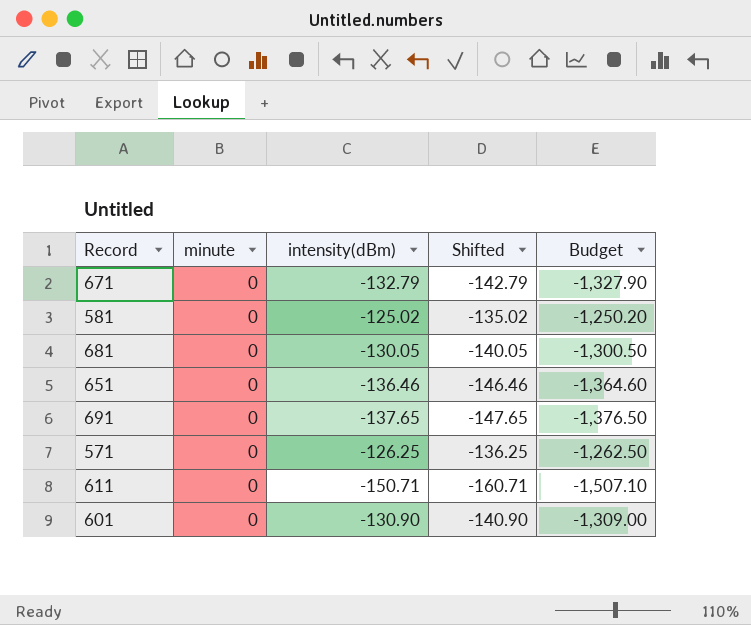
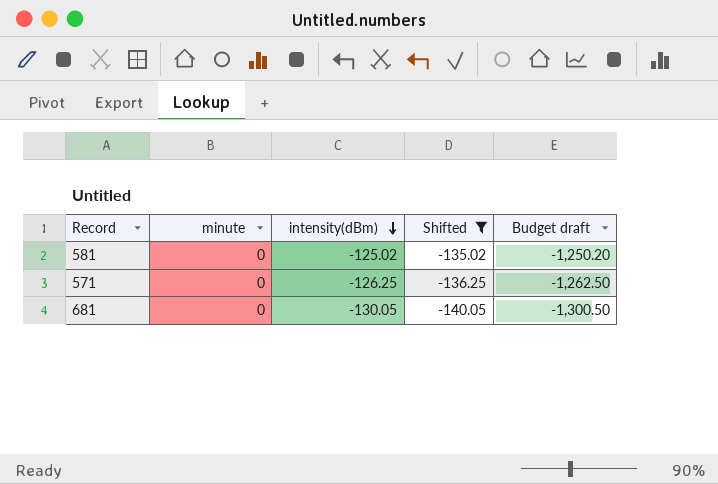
filter: none -> Shifted >= -140.05
row order: none -> intensity(dBm) descending
column name: Budget -> Budget draft

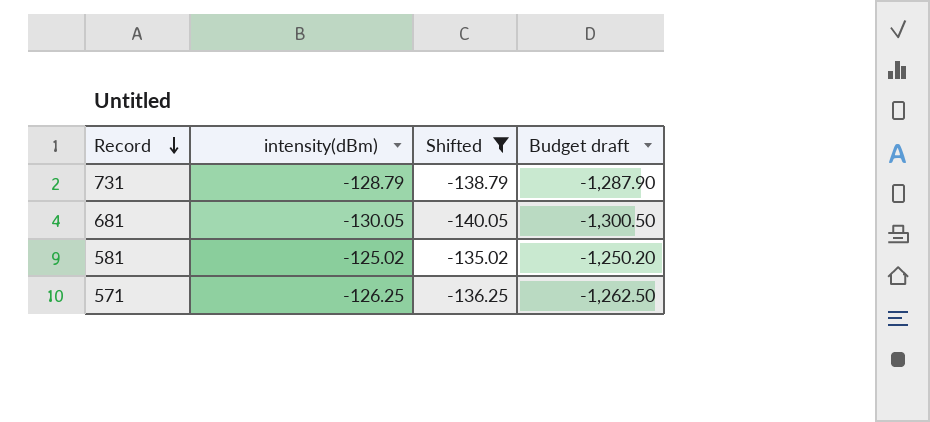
row order: intensity(dBm) descending -> Record descending
column minute | position: 2 -> none
row 731: none -> -128.79 | -138.79 | -1,287.90

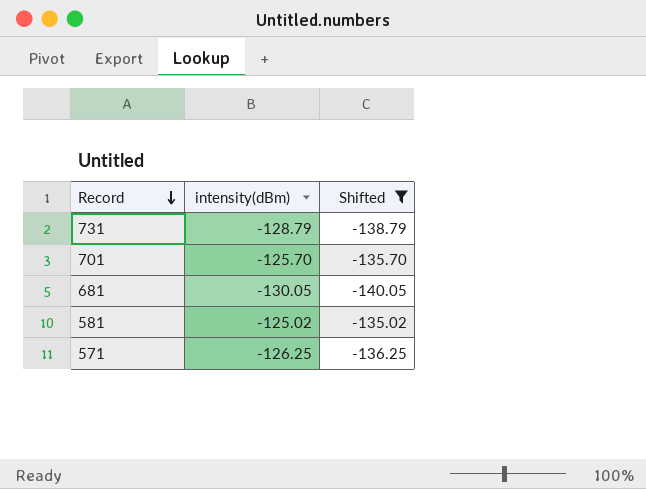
column Budget draft | formula: [intensity(dBm)] * 10 -> none
row 701: none -> -125.70 | -135.70

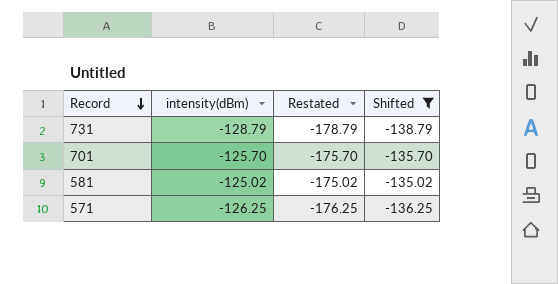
column Restated | formula: none -> [intensity(dBm)] - 50
row 681: -130.05 | -140.05 -> none

